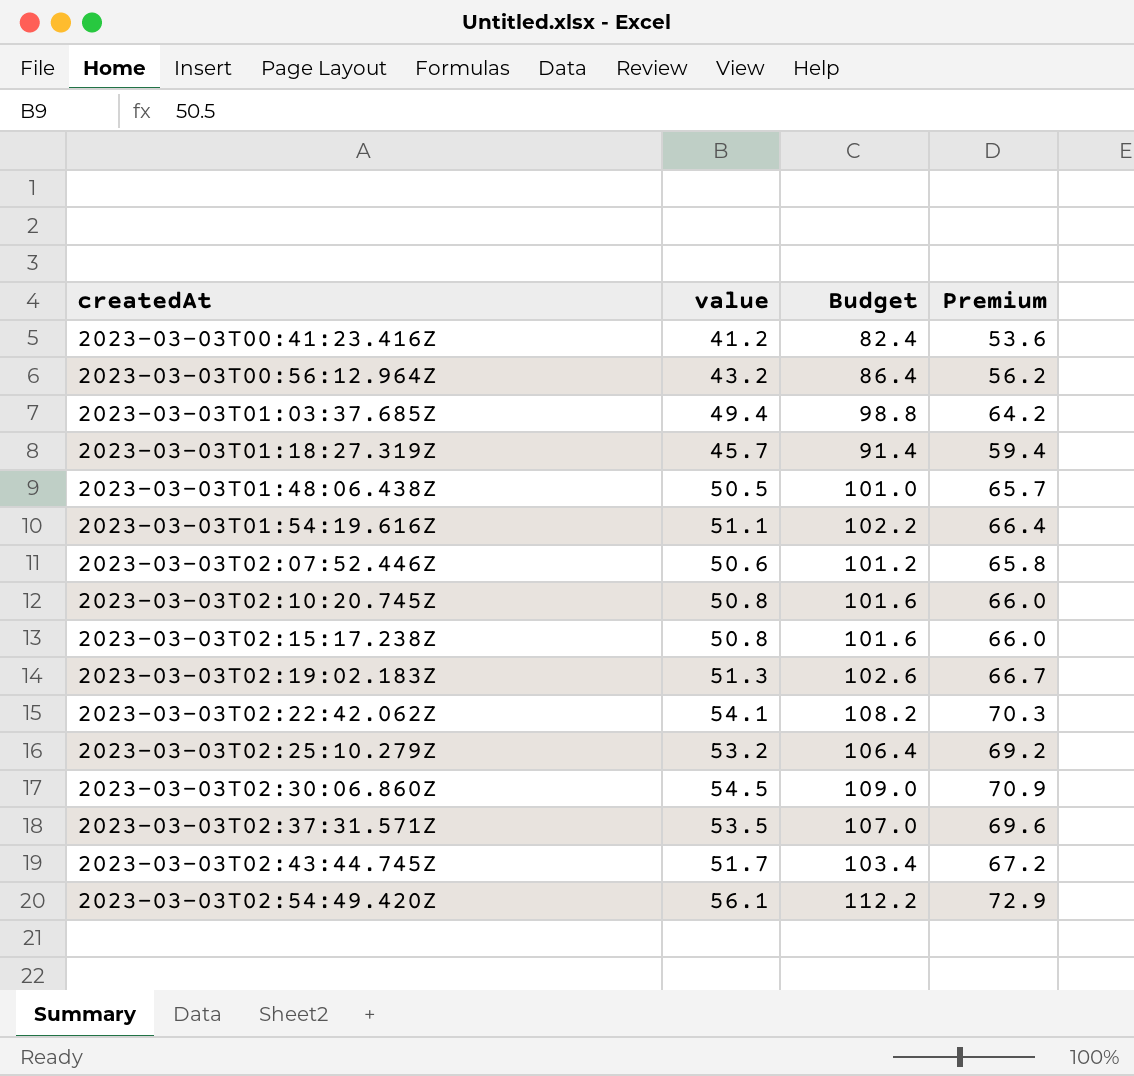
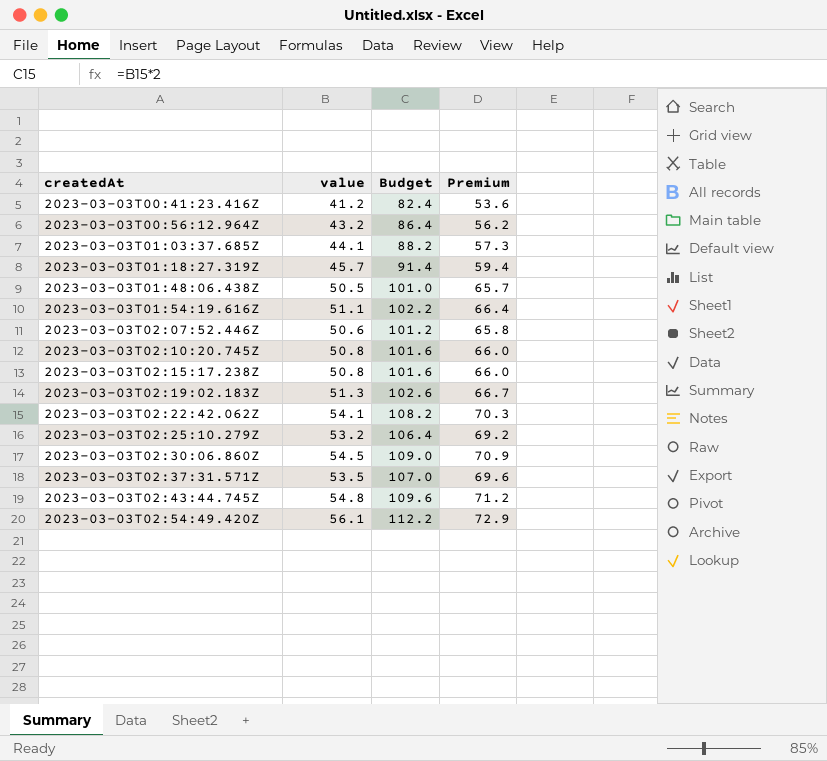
2023-03-03T01:03:37.685Z | value: 49.4 -> 44.1
2023-03-03T01:03:37.685Z | Budget: 98.8 -> 88.2
2023-03-03T01:03:37.685Z | Premium: 64.2 -> 57.3
2023-03-03T02:43:44.745Z | value: 51.7 -> 54.8
2023-03-03T02:43:44.745Z | Budget: 103.4 -> 109.6
2023-03-03T02:43:44.745Z | Premium: 67.2 -> 71.2

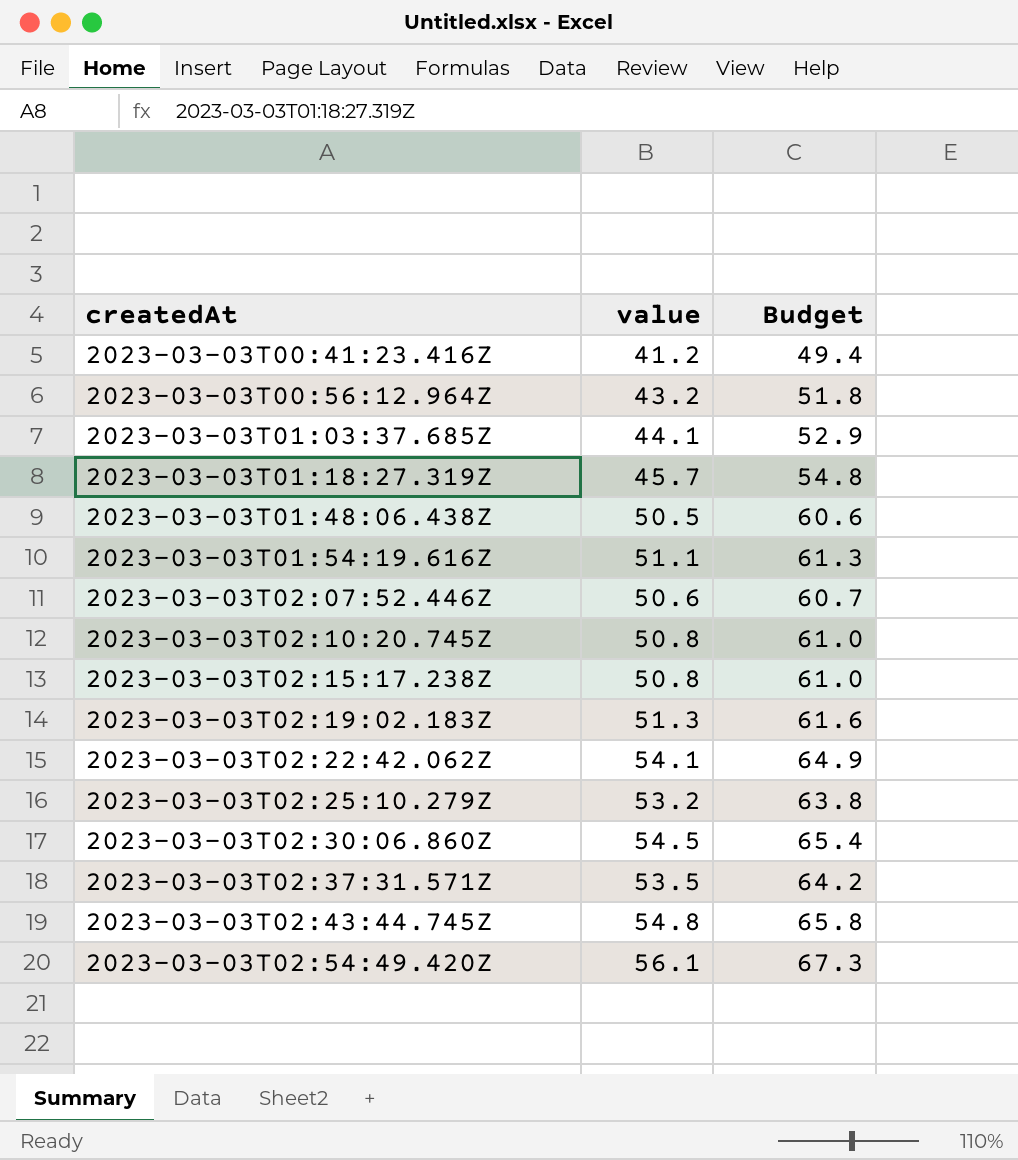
column Premium | formula: [value] * 1.3 -> none
column Budget | formula: [value] * 2 -> [value] * 1.2

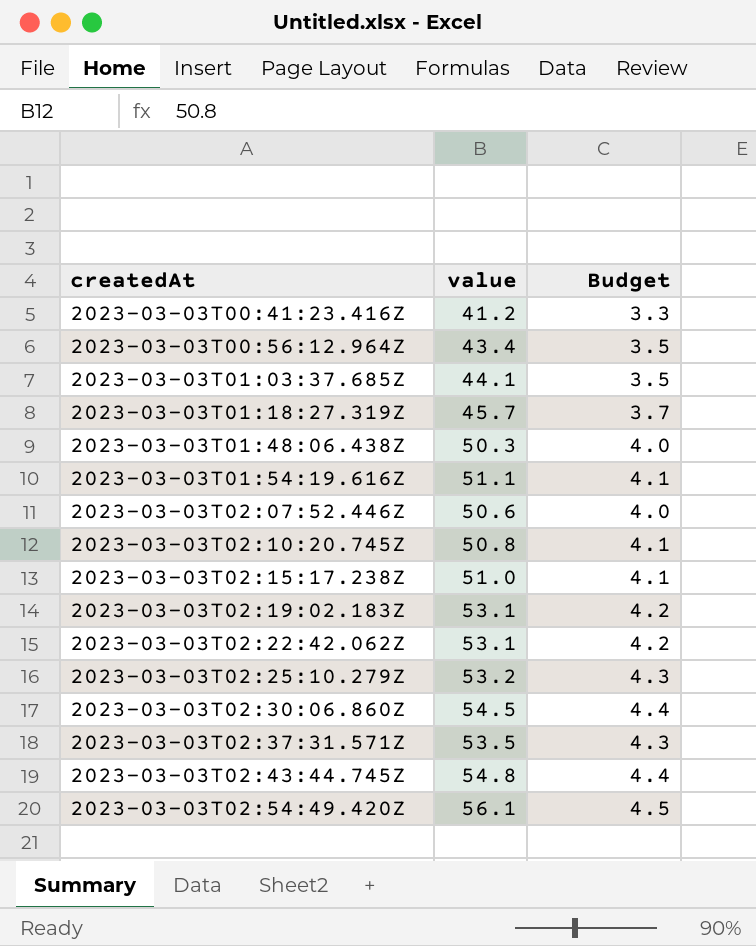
column Budget | formula: [value] * 1.2 -> [value] * 0.08
2023-03-03T00:56:12.964Z | value: 43.2 -> 43.4
2023-03-03T01:48:06.438Z | value: 50.5 -> 50.3
2023-03-03T02:15:17.238Z | value: 50.8 -> 51.0
2023-03-03T02:19:02.183Z | value: 51.3 -> 53.1
2023-03-03T02:22:42.062Z | value: 54.1 -> 53.1

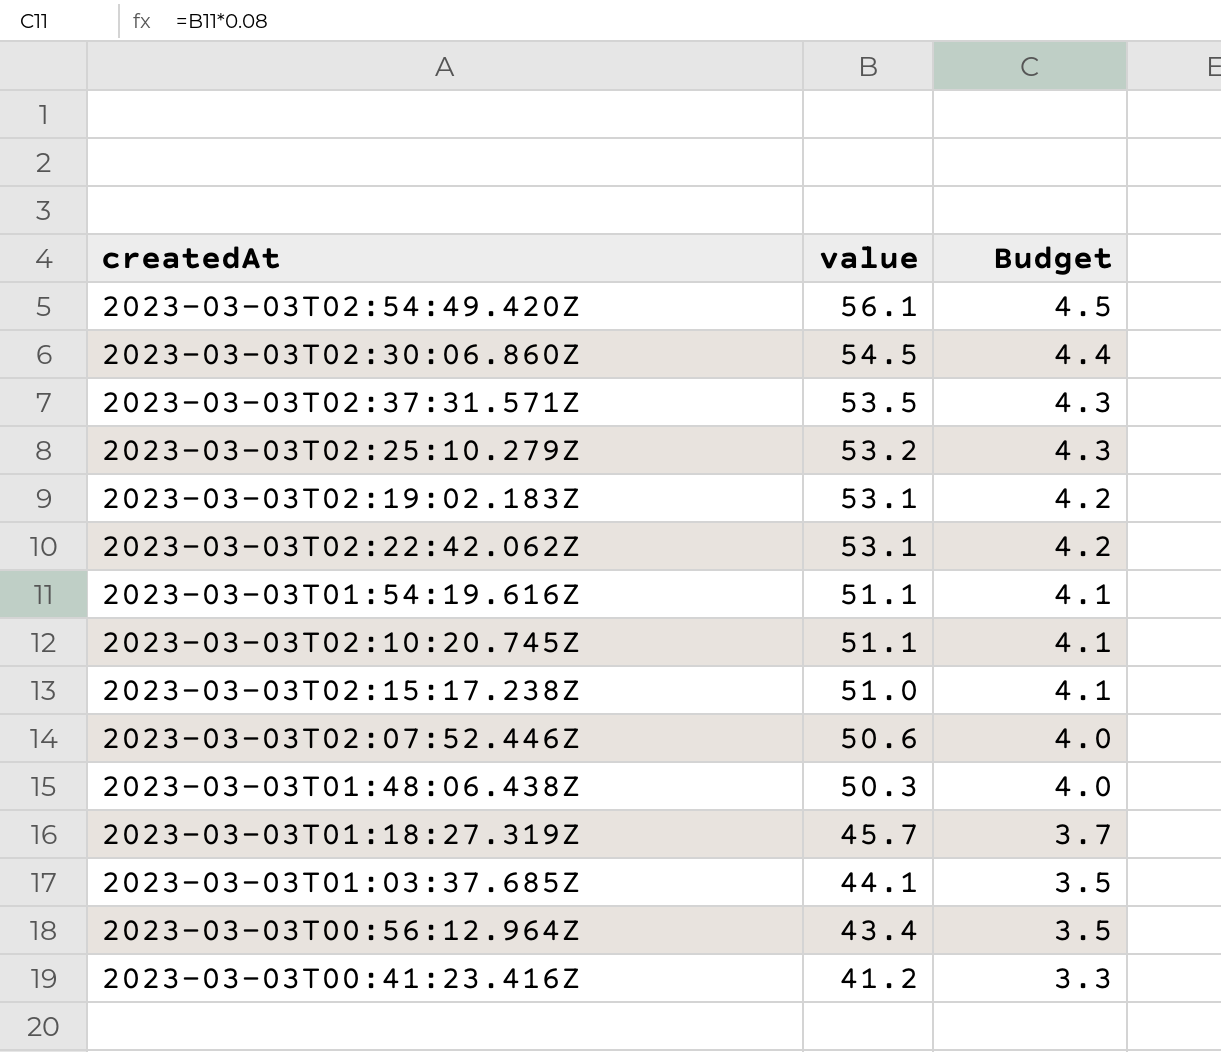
row order: createdAt ascending -> value descending
row 2023-03-03T02:43:44.745Z: 54.8 | 4.4 -> none
2023-03-03T02:10:20.745Z | value: 50.8 -> 51.1

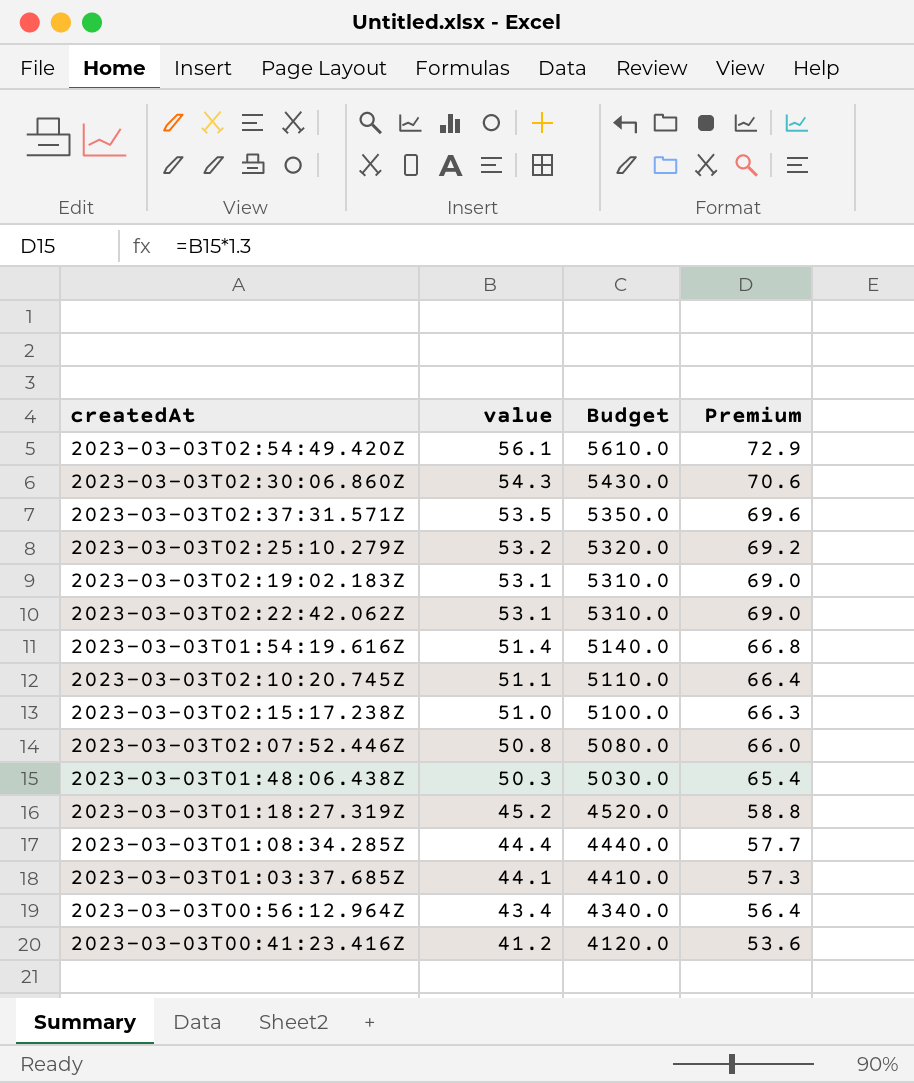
column Budget | formula: [value] * 0.08 -> [value] * 100
column Premium | formula: none -> [value] * 1.3
2023-03-03T02:30:06.860Z | value: 54.5 -> 54.3
2023-03-03T01:54:19.616Z | value: 51.1 -> 51.4
2023-03-03T02:07:52.446Z | value: 50.6 -> 50.8
2023-03-03T01:18:27.319Z | value: 45.7 -> 45.2
row 2023-03-03T01:08:34.285Z: none -> 44.4 | 4440.0 | 57.7

